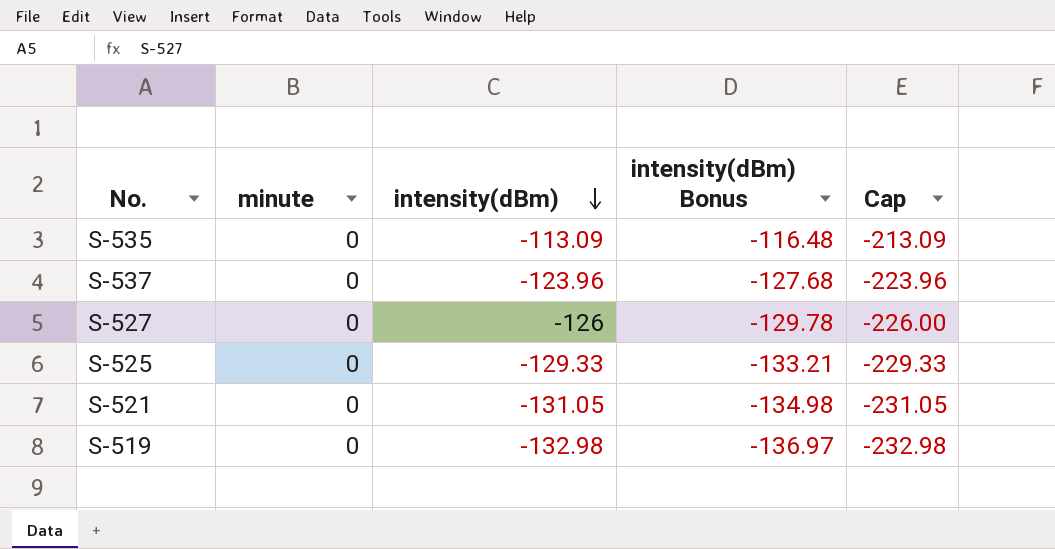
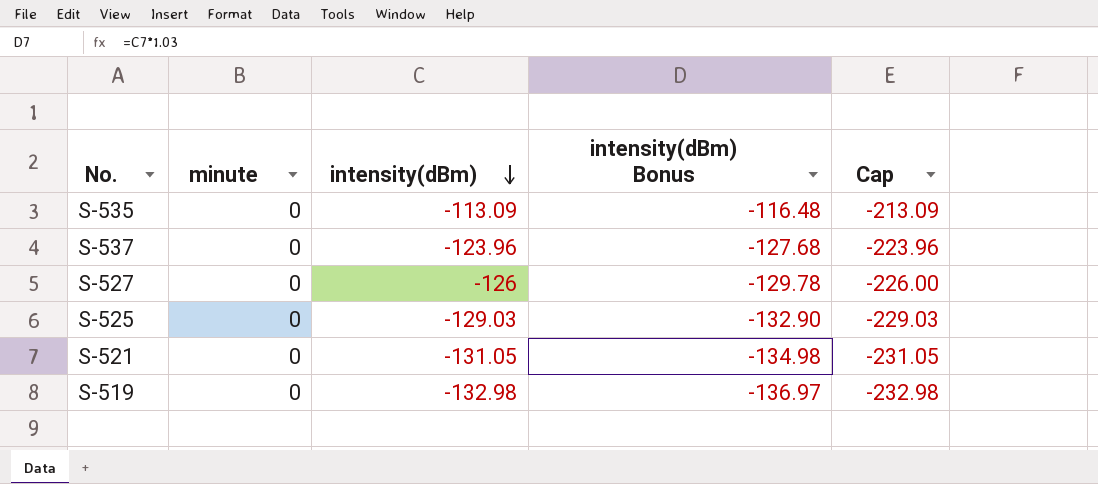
S-525 | intensity(dBm): -129.33 -> -129.03
S-525 | intensity(dBm) Bonus: -133.21 -> -132.90
S-525 | Cap: -229.33 -> -229.03

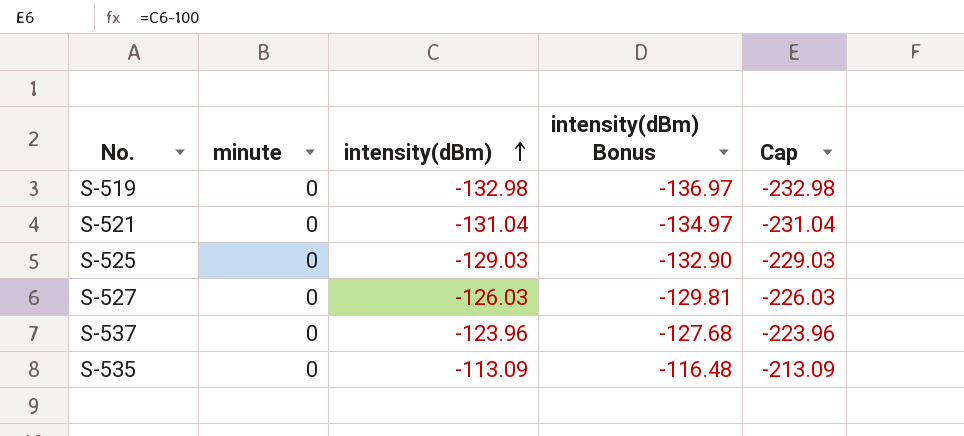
row order: intensity(dBm) descending -> intensity(dBm) ascending
S-521 | intensity(dBm): -131.05 -> -131.04
S-521 | intensity(dBm) Bonus: -134.98 -> -134.97
S-521 | Cap: -231.05 -> -231.04
S-527 | intensity(dBm): -126 -> -126.03
S-527 | intensity(dBm) Bonus: -129.78 -> -129.81
S-527 | Cap: -226.00 -> -226.03

